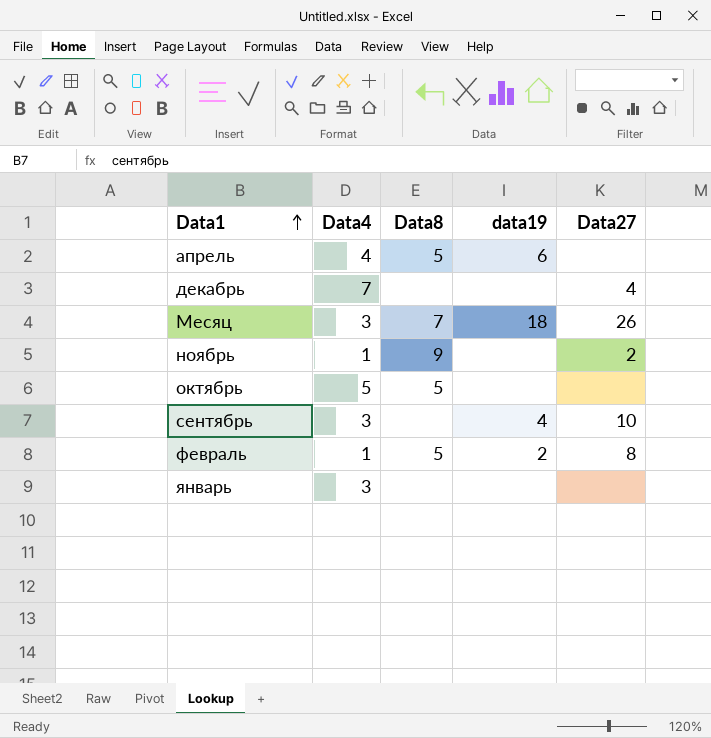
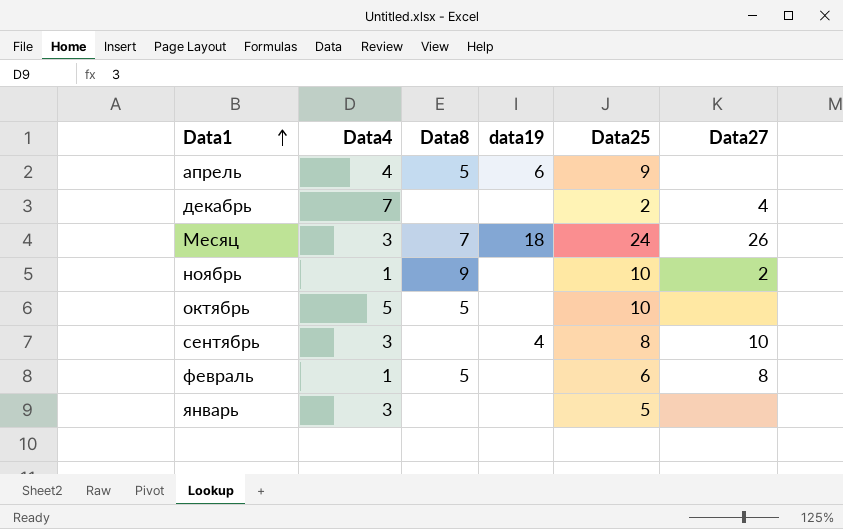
column Data25 | position: none -> 5
февраль | data19: 2 -> none

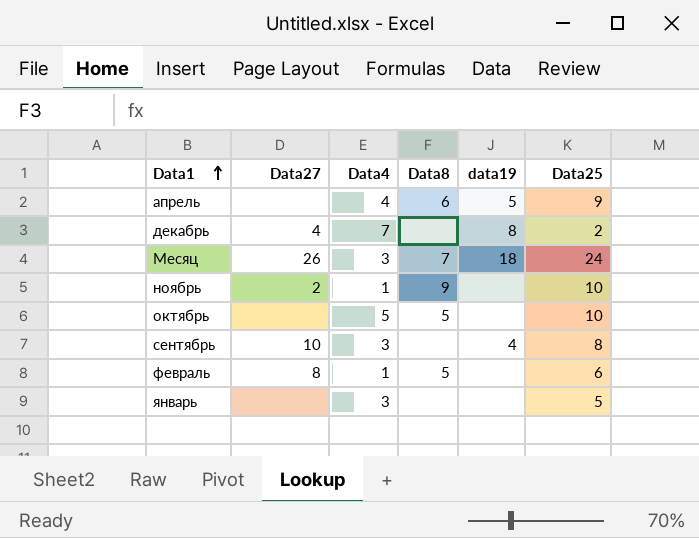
column Data27 | position: 6 -> 2
апрель | Data8: 5 -> 6
апрель | data19: 6 -> 5
декабрь | data19: none -> 8

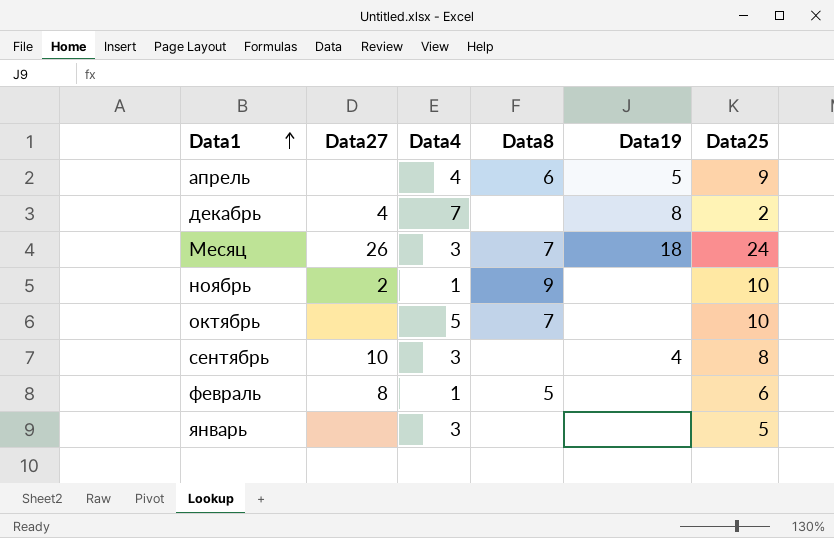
column name: data19 -> Data19
октябрь | Data8: 5 -> 7

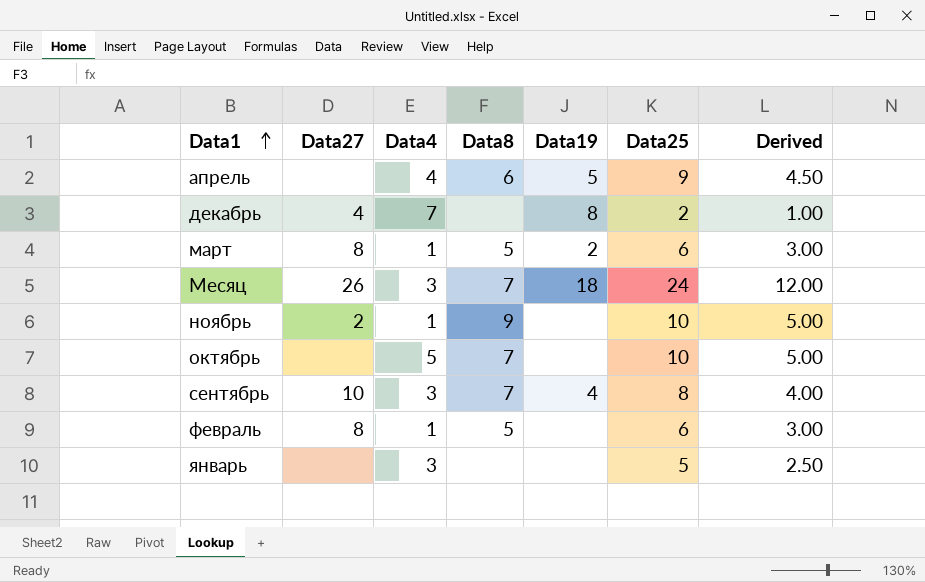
column Derived | formula: none -> [Data25] * 0.5
row март: none -> 8 | 1 | 5 | 2 | 6 | 3.00
сентябрь | Data8: none -> 7

